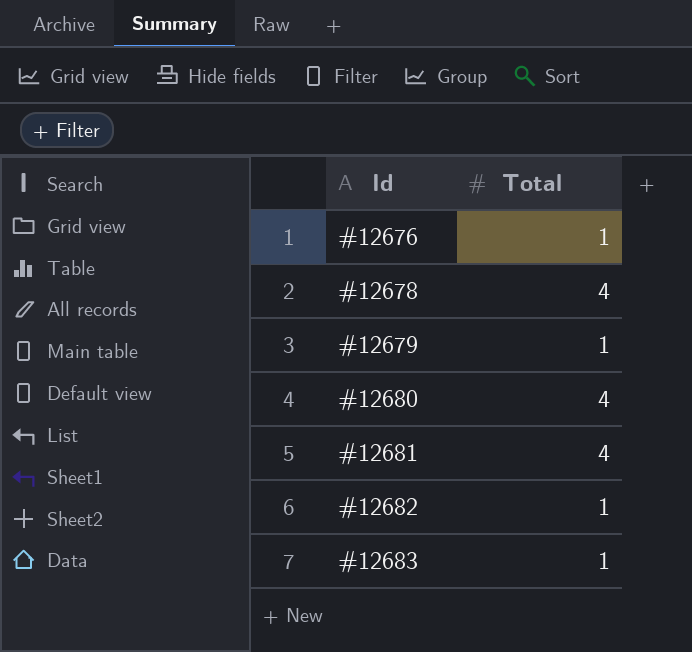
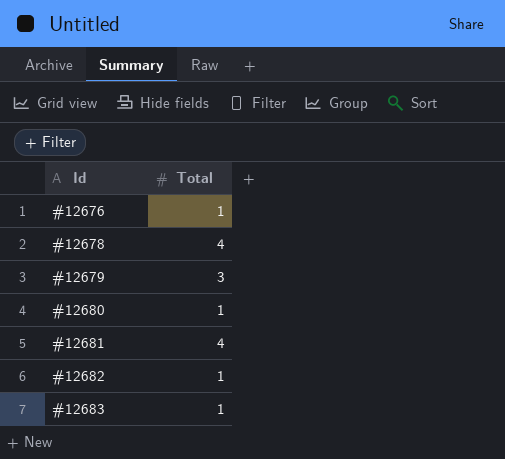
#12679 | Total: 1 -> 3
#12680 | Total: 4 -> 1

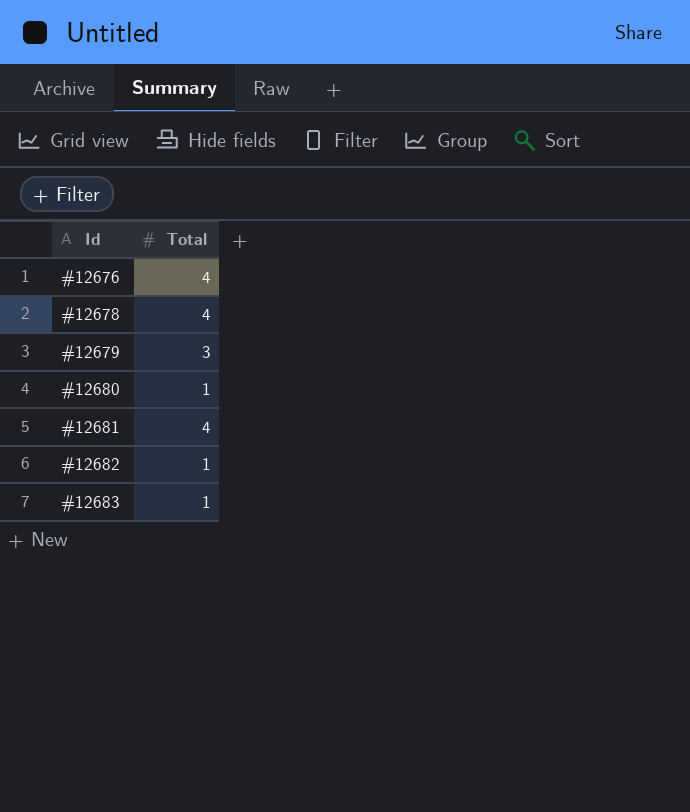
#12676 | Total: 1 -> 4

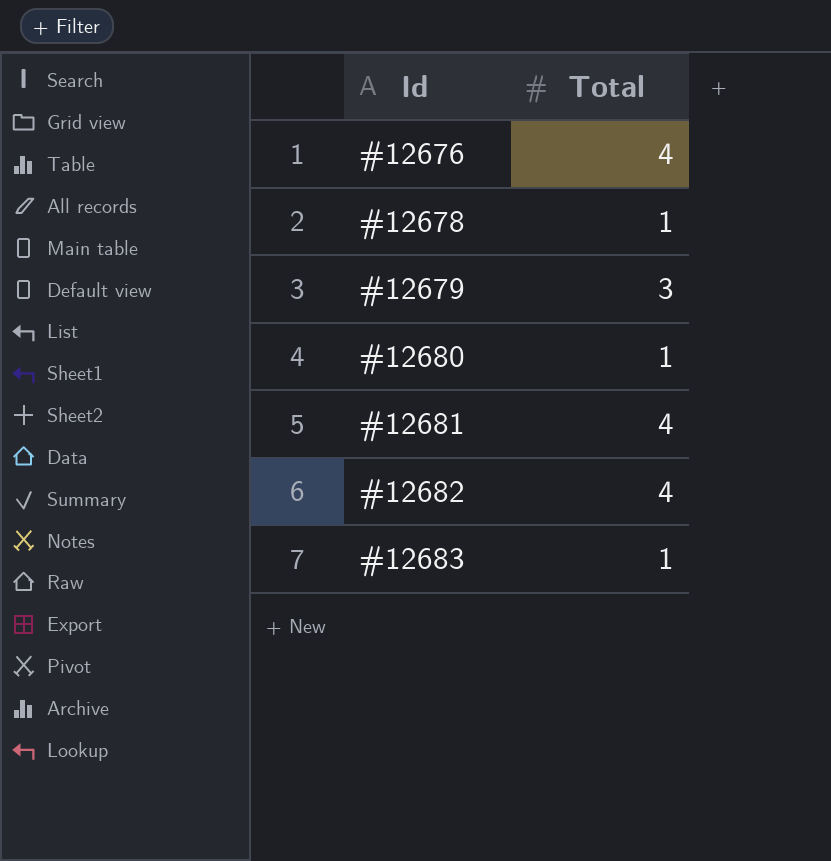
#12678 | Total: 4 -> 1
#12682 | Total: 1 -> 4

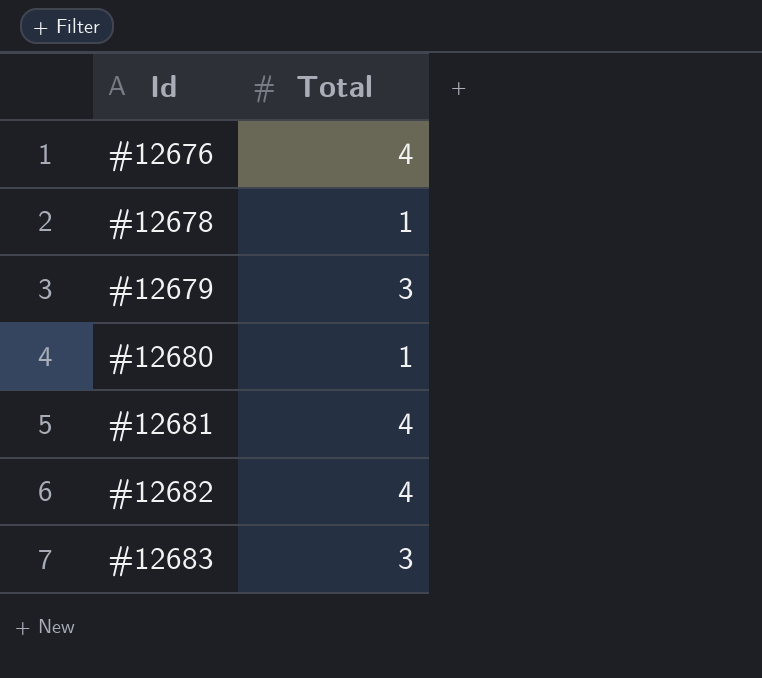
#12683 | Total: 1 -> 3

